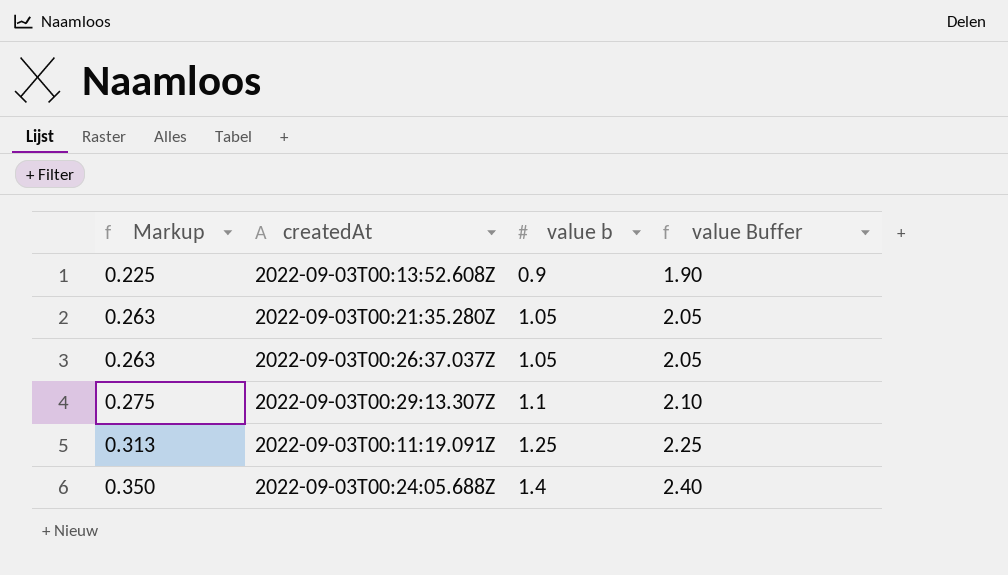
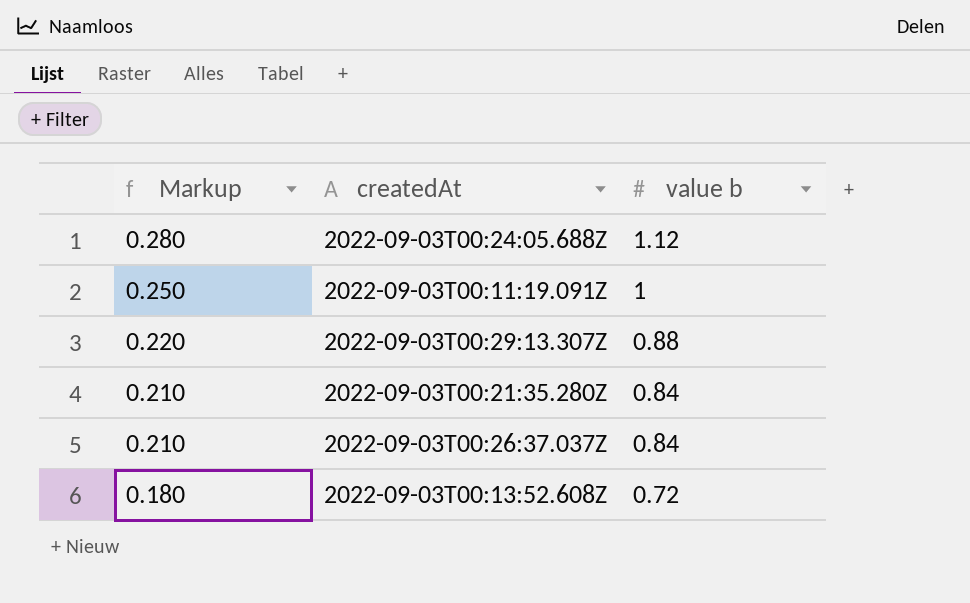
row order: Markup ascending -> Markup descending
column value Buffer | formula: [value b] + 1 -> none
2022-09-03T00:24:05.688Z | Markup: 0.350 -> 0.280
2022-09-03T00:24:05.688Z | value b: 1.4 -> 1.12
2022-09-03T00:11:19.091Z | Markup: 0.313 -> 0.250
2022-09-03T00:11:19.091Z | value b: 1.25 -> 1
2022-09-03T00:29:13.307Z | Markup: 0.275 -> 0.220
2022-09-03T00:29:13.307Z | value b: 1.1 -> 0.88
2022-09-03T00:21:35.280Z | Markup: 0.263 -> 0.210
2022-09-03T00:21:35.280Z | value b: 1.05 -> 0.84
2022-09-03T00:26:37.037Z | Markup: 0.263 -> 0.210
2022-09-03T00:26:37.037Z | value b: 1.05 -> 0.84
2022-09-03T00:13:52.608Z | Markup: 0.225 -> 0.180
2022-09-03T00:13:52.608Z | value b: 0.9 -> 0.72

